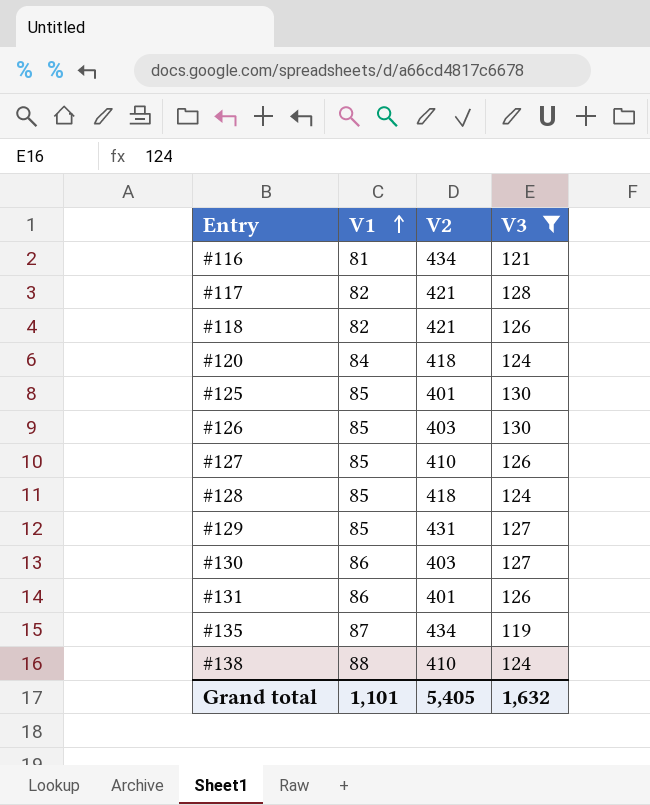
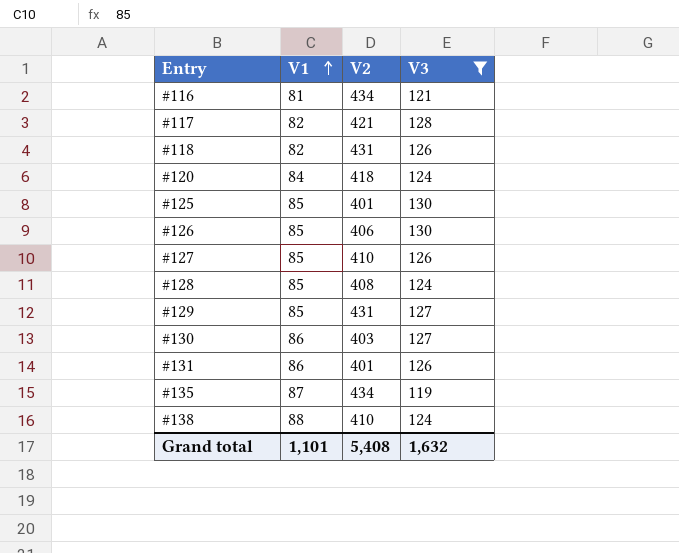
#118 | V2: 421 -> 431
#126 | V2: 403 -> 406
#128 | V2: 418 -> 408
Grand total | V2: 5,405 -> 5,408

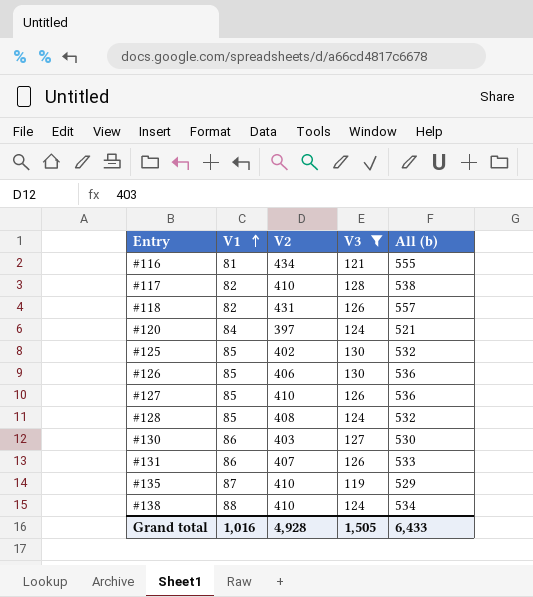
column All (b) | formula: none -> [V2] + [V3]
row #129: 85 | 431 | 127 -> none
#117 | V2: 421 -> 410
#120 | V2: 418 -> 397
#125 | V2: 401 -> 402
#131 | V2: 401 -> 407
#135 | V2: 434 -> 410
Grand total | V1: 1,101 -> 1,016
Grand total | V2: 5,408 -> 4,928
Grand total | V3: 1,632 -> 1,505

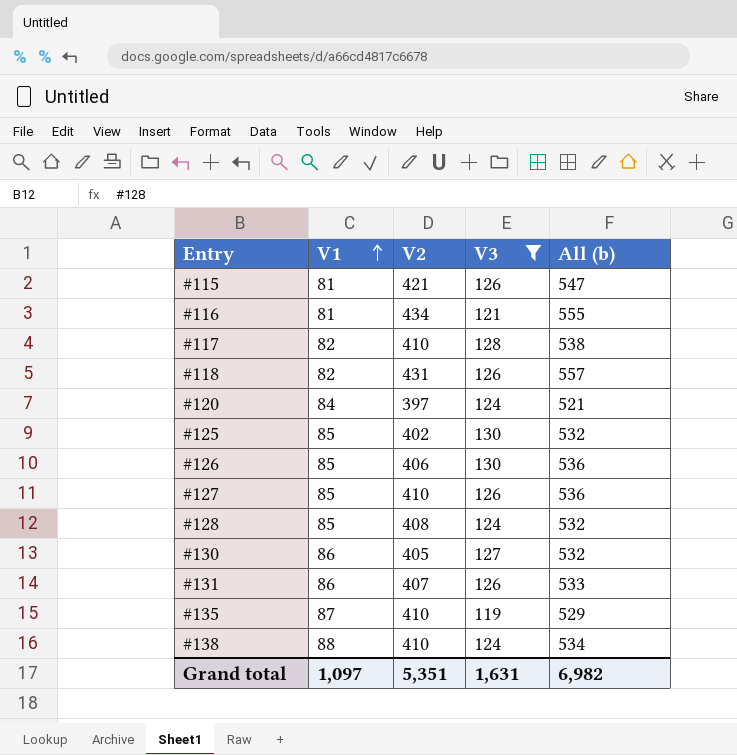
row #115: none -> 81 | 421 | 126 | 547
#130 | V2: 403 -> 405
#130 | All (b): 530 -> 532
Grand total | V1: 1,016 -> 1,097
Grand total | V2: 4,928 -> 5,351
Grand total | V3: 1,505 -> 1,631
Grand total | All (b): 6,433 -> 6,982

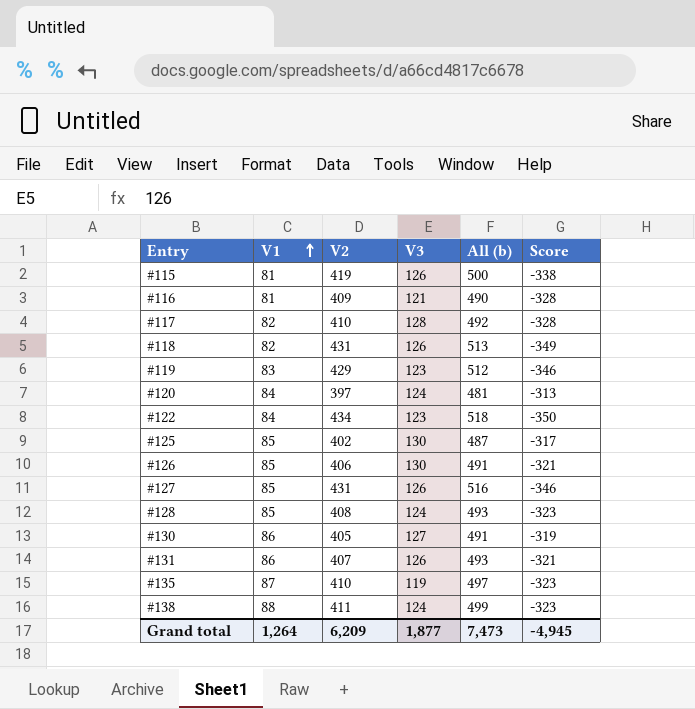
filter: V3 != 123 -> none
column All (b) | formula: [V2] + [V3] -> [V1] + [V2]
column Score | formula: none -> [V1] - [V2]
#115 | V2: 421 -> 419
#116 | V2: 434 -> 409
#127 | V2: 410 -> 431
#138 | V2: 410 -> 411
Grand total | V1: 1,097 -> 1,264
Grand total | V2: 5,351 -> 6,209
Grand total | V3: 1,631 -> 1,877
Grand total | All (b): 6,982 -> 7,473

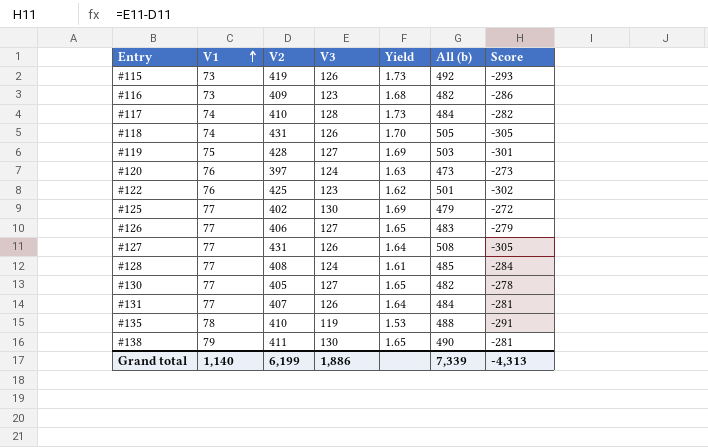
column Yield | formula: none -> [V3] / [V1]
column Score | formula: [V1] - [V2] -> [V3] - [V2]
#115 | V1: 81 -> 73
#115 | All (b): 500 -> 492
#116 | V1: 81 -> 73
#116 | V3: 121 -> 123
#116 | All (b): 490 -> 482
#117 | V1: 82 -> 74
#117 | All (b): 492 -> 484
#118 | V1: 82 -> 74
#118 | All (b): 513 -> 505
#119 | V1: 83 -> 75
#119 | V2: 429 -> 428
#119 | V3: 123 -> 127
#119 | All (b): 512 -> 503
#120 | V1: 84 -> 76
#120 | All (b): 481 -> 473
#122 | V1: 84 -> 76
#122 | V2: 434 -> 425
#122 | All (b): 518 -> 501
#125 | V1: 85 -> 77
#125 | All (b): 487 -> 479
#126 | V1: 85 -> 77
#126 | V3: 130 -> 127
#126 | All (b): 491 -> 483
#127 | V1: 85 -> 77
#127 | All (b): 516 -> 508
#128 | V1: 85 -> 77
#128 | All (b): 493 -> 485
#130 | V1: 86 -> 77
#130 | All (b): 491 -> 482
#131 | V1: 86 -> 77
#131 | All (b): 493 -> 484
#135 | V1: 87 -> 78
#135 | All (b): 497 -> 488
#138 | V1: 88 -> 79
#138 | V3: 124 -> 130
#138 | All (b): 499 -> 490
Grand total | V1: 1,264 -> 1,140
Grand total | V2: 6,209 -> 6,199
Grand total | V3: 1,877 -> 1,886
Grand total | All (b): 7,473 -> 7,339
Grand total | Score: -4,945 -> -4,313

